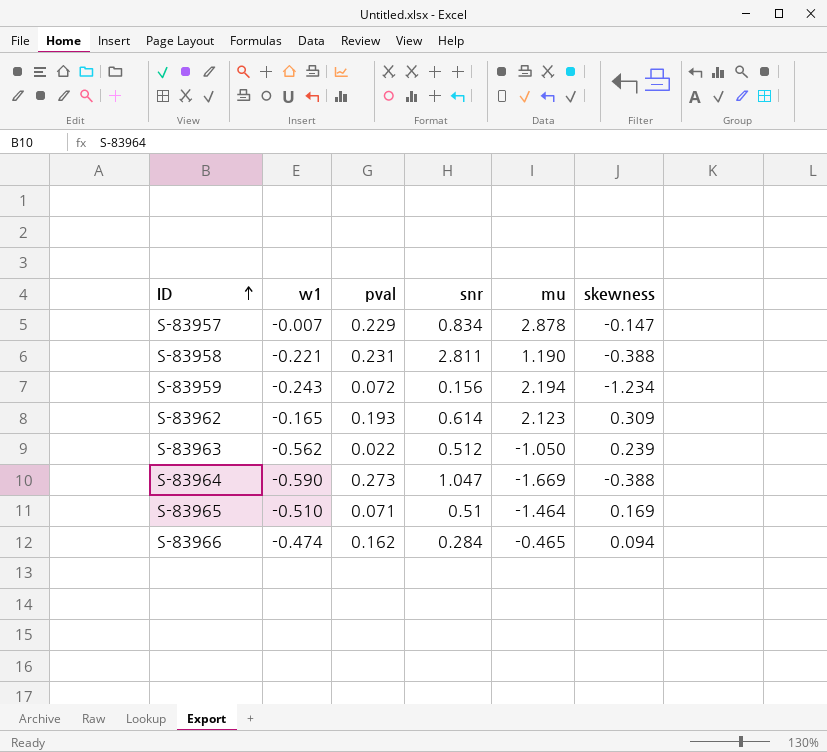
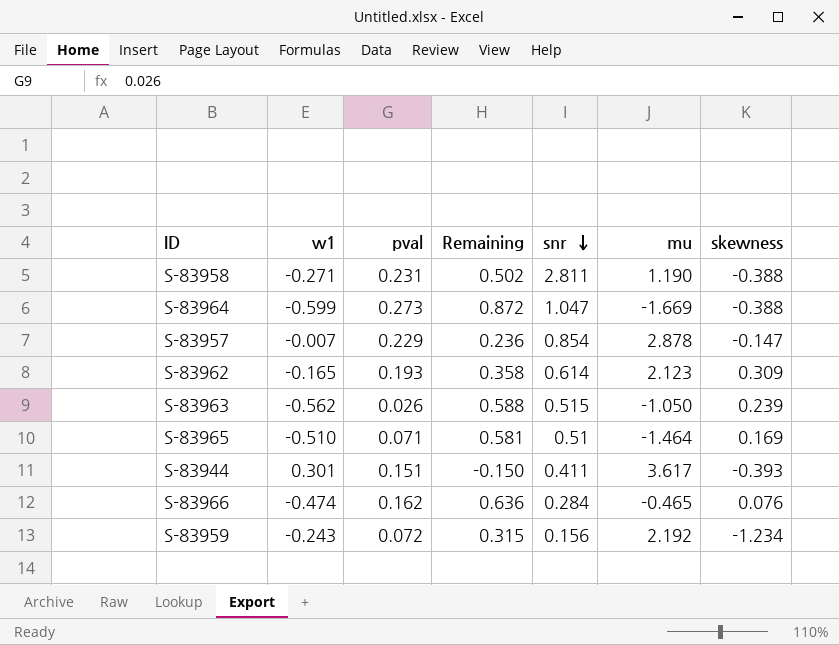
row order: ID ascending -> snr descending
column Remaining | formula: none -> [pval] - [w1]
S-83958 | w1: -0.221 -> -0.271
S-83964 | w1: -0.590 -> -0.599
S-83957 | snr: 0.834 -> 0.854
S-83963 | pval: 0.022 -> 0.026
S-83963 | snr: 0.512 -> 0.515
row S-83944: none -> 0.301 | 0.151 | -0.150 | 0.411 | 3.617 | -0.393
S-83966 | skewness: 0.094 -> 0.076
S-83959 | mu: 2.194 -> 2.192

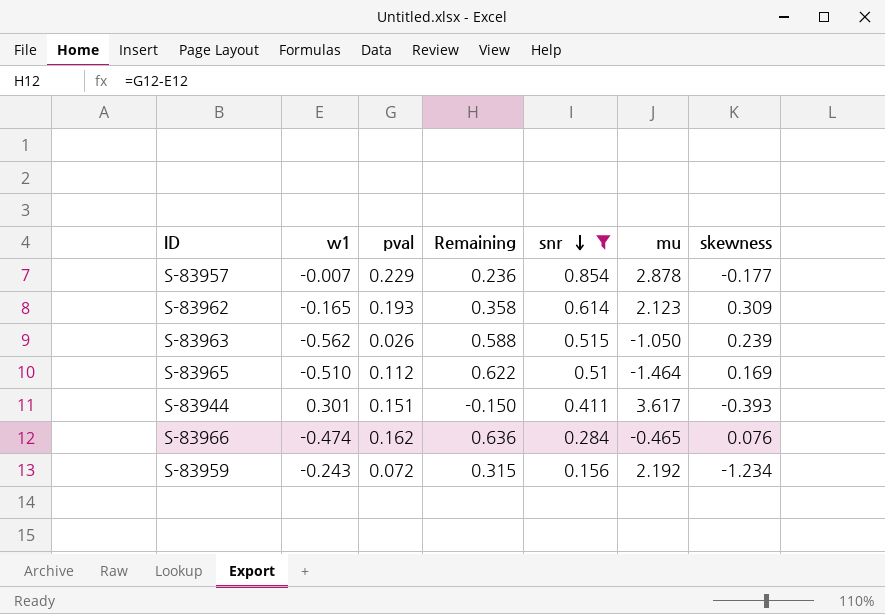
filter: none -> snr <= 0.854
S-83957 | skewness: -0.147 -> -0.177
S-83965 | pval: 0.071 -> 0.112
S-83965 | Remaining: 0.581 -> 0.622

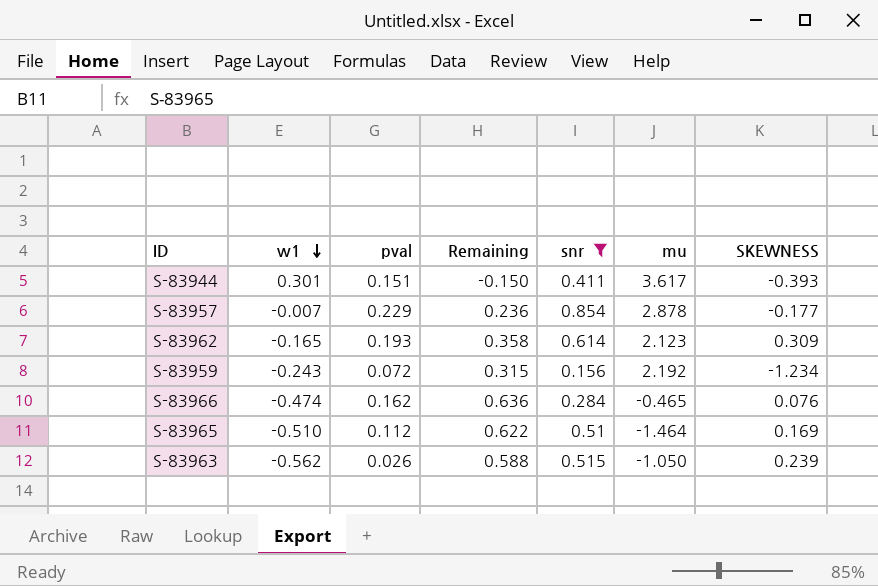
row order: snr descending -> w1 descending
column name: skewness -> SKEWNESS

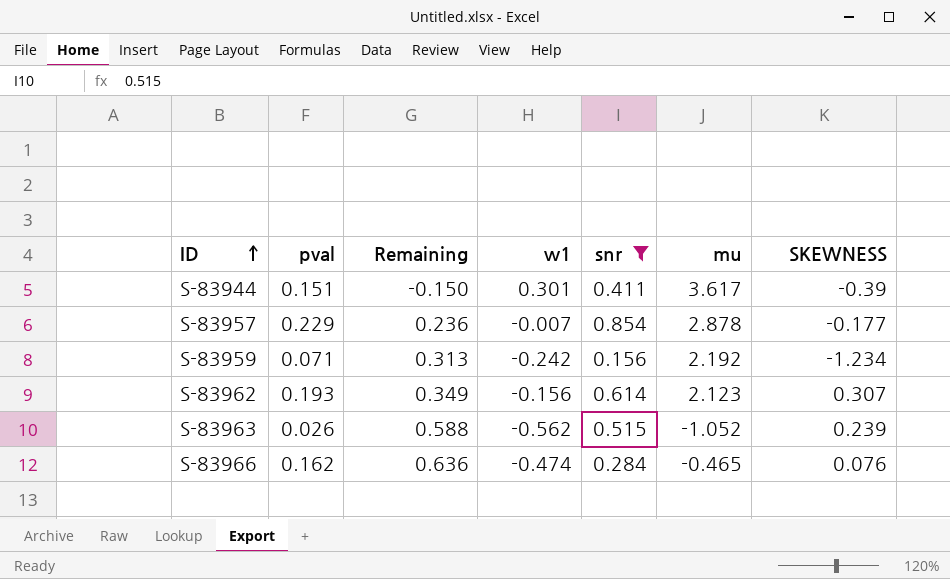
row order: w1 descending -> ID ascending
column w1 | position: 2 -> 4
row S-83965: -0.510 | 0.112 | 0.622 | 0.51 | -1.464 | 0.169 -> none
S-83944 | SKEWNESS: -0.393 -> -0.39
S-83959 | pval: 0.072 -> 0.071
S-83959 | Remaining: 0.315 -> 0.313
S-83959 | w1: -0.243 -> -0.242
S-83962 | Remaining: 0.358 -> 0.349
S-83962 | w1: -0.165 -> -0.156
S-83962 | SKEWNESS: 0.309 -> 0.307
S-83963 | mu: -1.050 -> -1.052

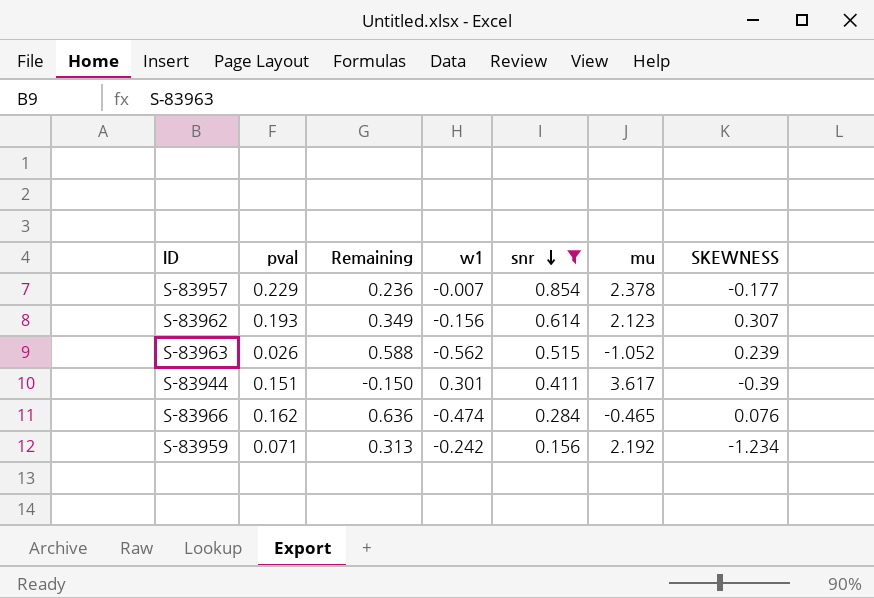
row order: ID ascending -> snr descending
S-83957 | mu: 2.878 -> 2.378

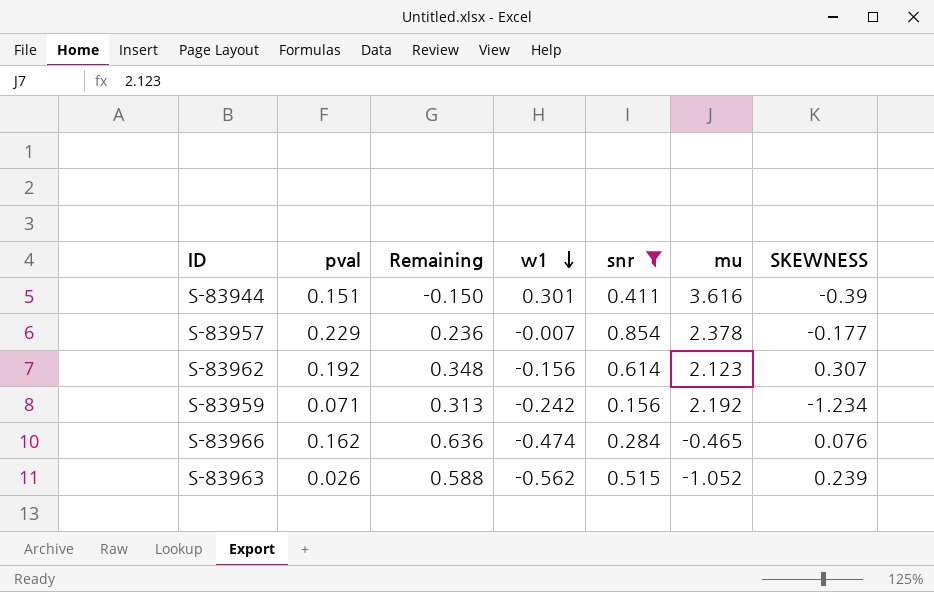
row order: snr descending -> w1 descending
S-83944 | mu: 3.617 -> 3.616
S-83962 | pval: 0.193 -> 0.192
S-83962 | Remaining: 0.349 -> 0.348

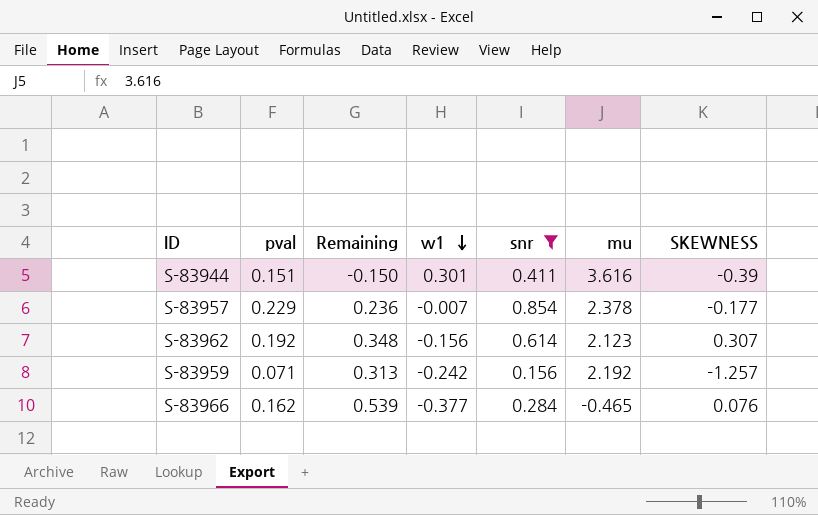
row S-83963: 0.026 | 0.588 | -0.562 | 0.515 | -1.052 | 0.239 -> none
S-83959 | SKEWNESS: -1.234 -> -1.257
S-83966 | Remaining: 0.636 -> 0.539
S-83966 | w1: -0.474 -> -0.377

